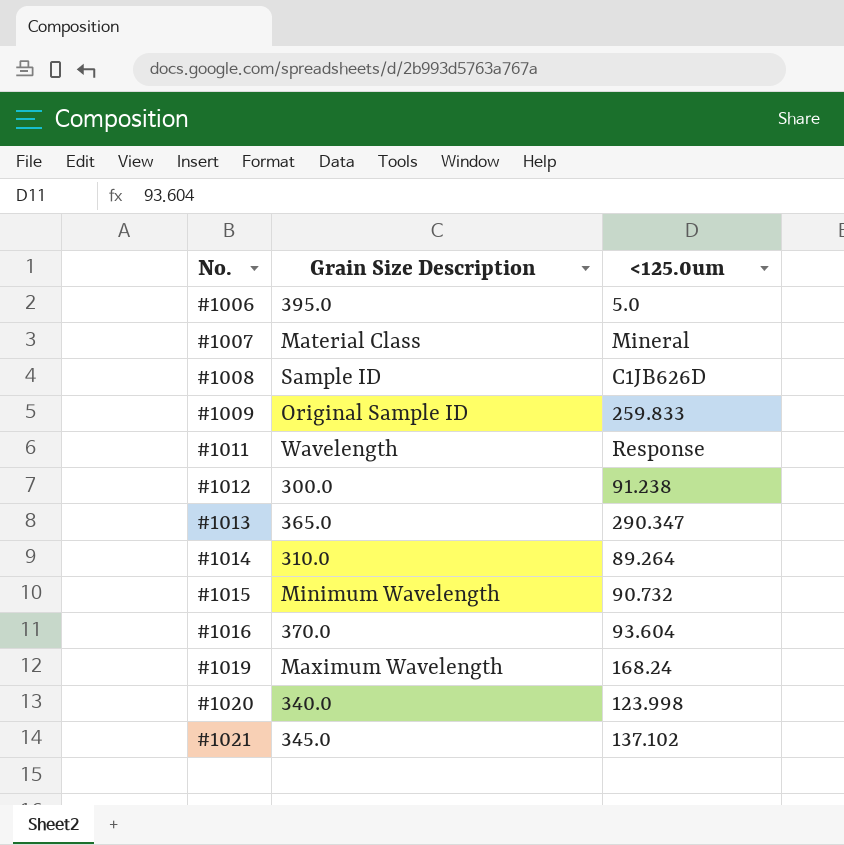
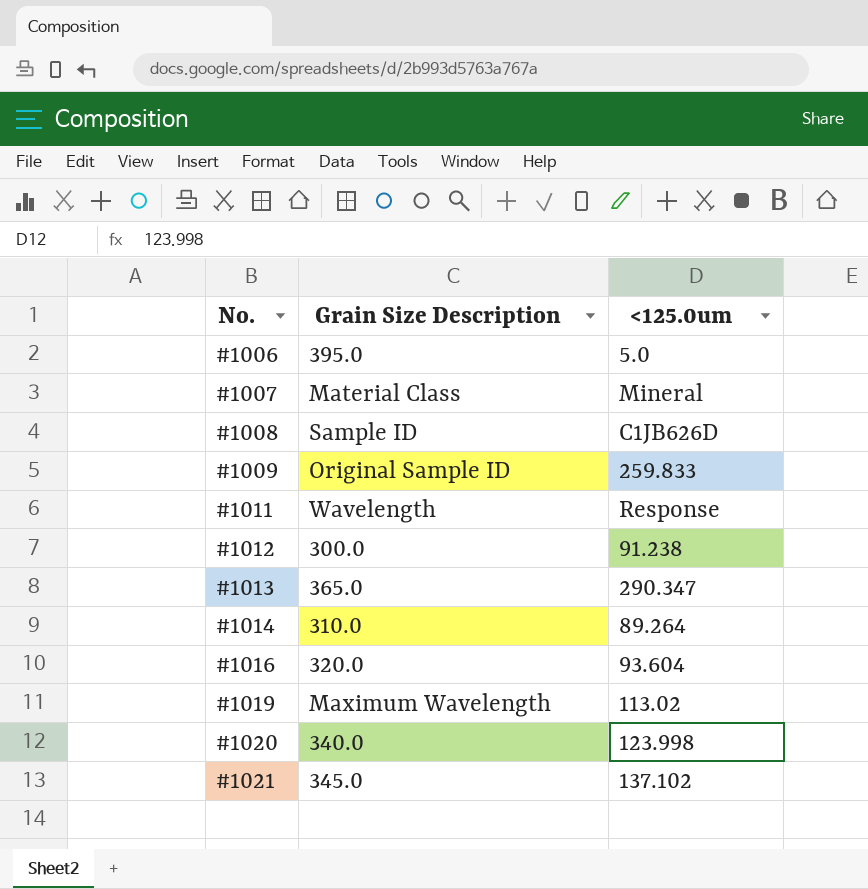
row #1015: Minimum Wavelength | 90.732 -> none
#1016 | Grain Size Description: 370.0 -> 320.0
#1019 | <125.0um: 168.24 -> 113.02

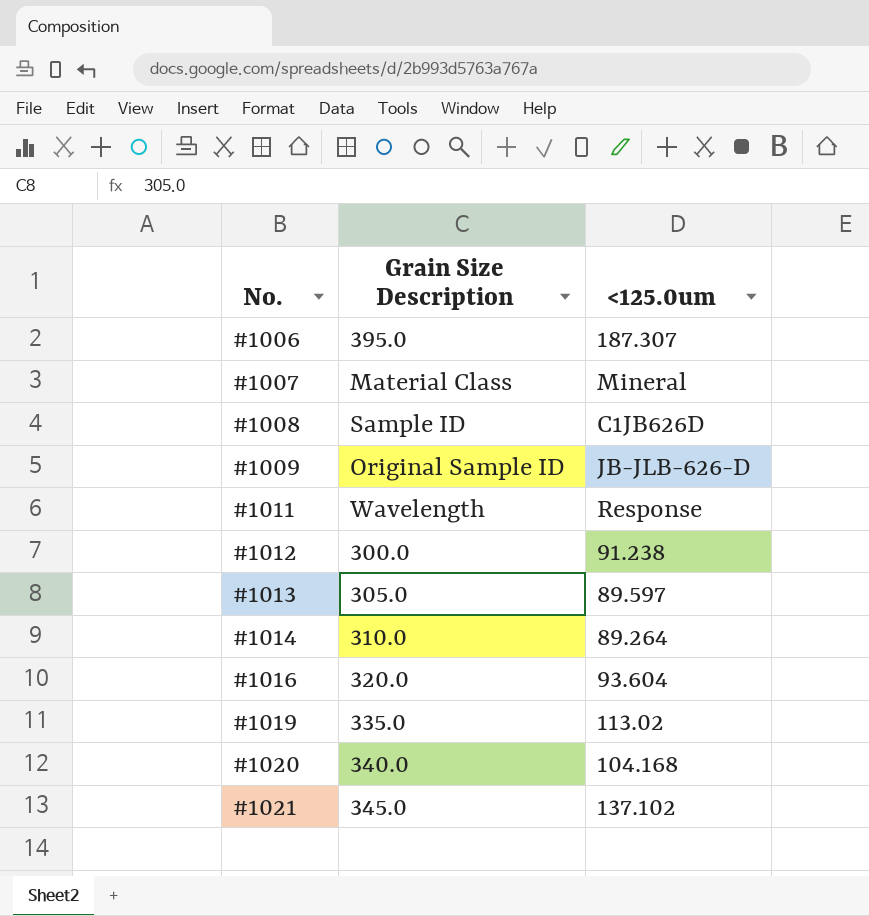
#1006 | <125.0um: 5.0 -> 187.307
#1009 | <125.0um: 259.833 -> JB-JLB-626-D
#1013 | Grain Size Description: 365.0 -> 305.0
#1013 | <125.0um: 290.347 -> 89.597
#1019 | Grain Size Description: Maximum Wavelength -> 335.0
#1020 | <125.0um: 123.998 -> 104.168

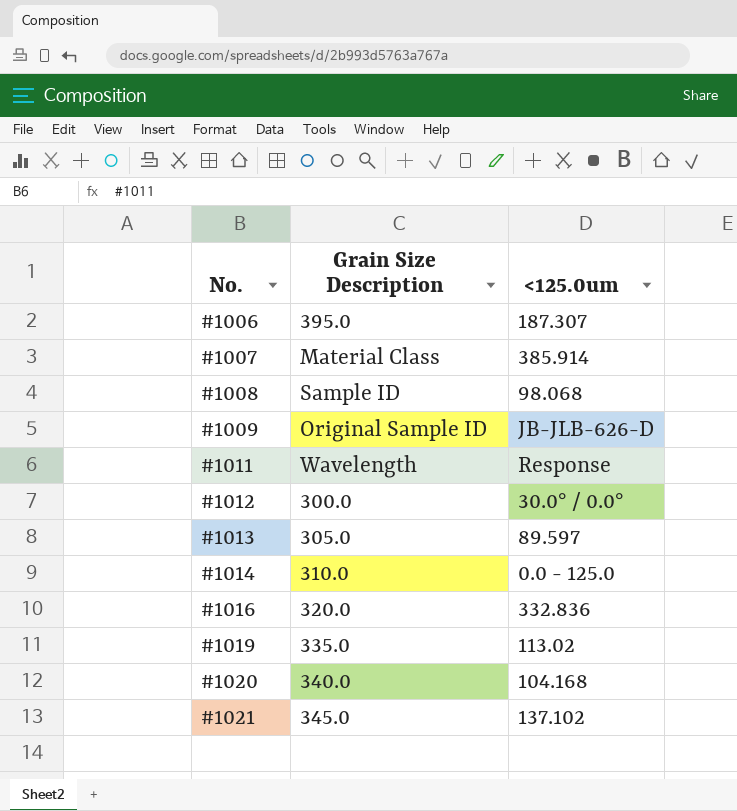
#1007 | <125.0um: Mineral -> 385.914
#1008 | <125.0um: C1JB626D -> 98.068
#1012 | <125.0um: 91.238 -> 30.0° / 0.0°
#1014 | <125.0um: 89.264 -> 0.0 - 125.0
#1016 | <125.0um: 93.604 -> 332.836

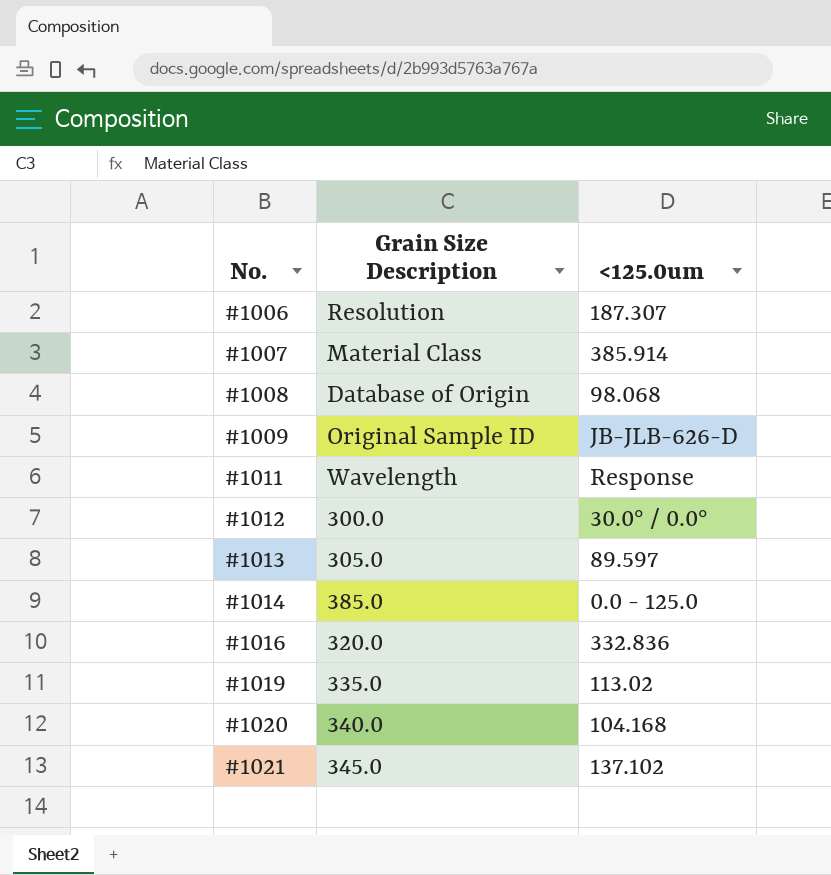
#1006 | Grain Size Description: 395.0 -> Resolution
#1008 | Grain Size Description: Sample ID -> Database of Origin
#1014 | Grain Size Description: 310.0 -> 385.0

